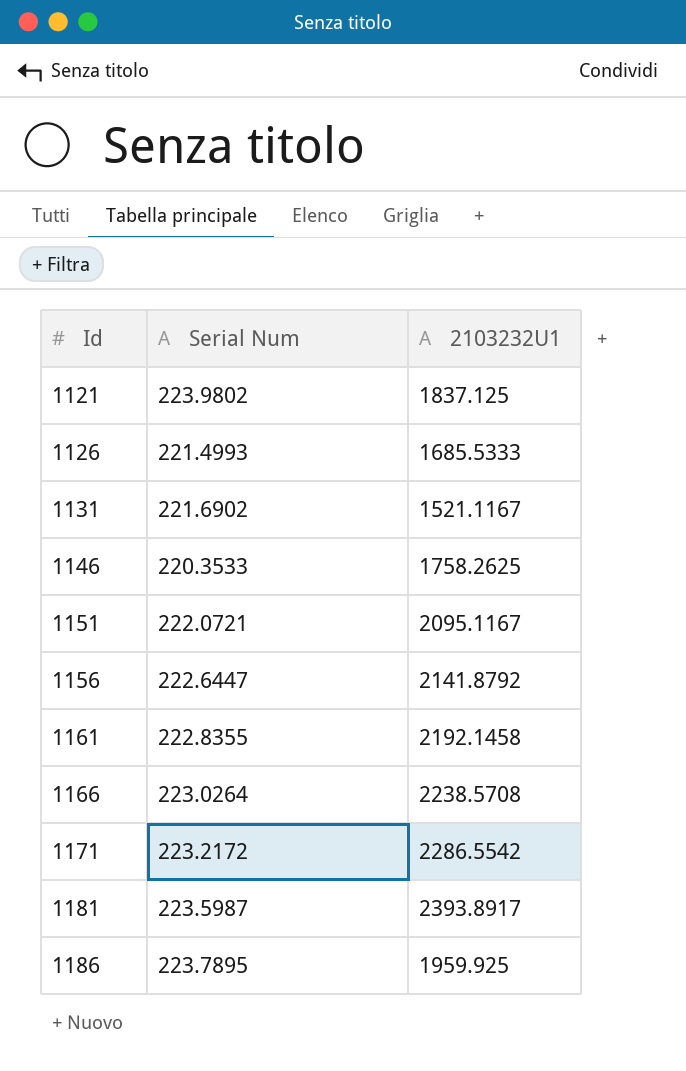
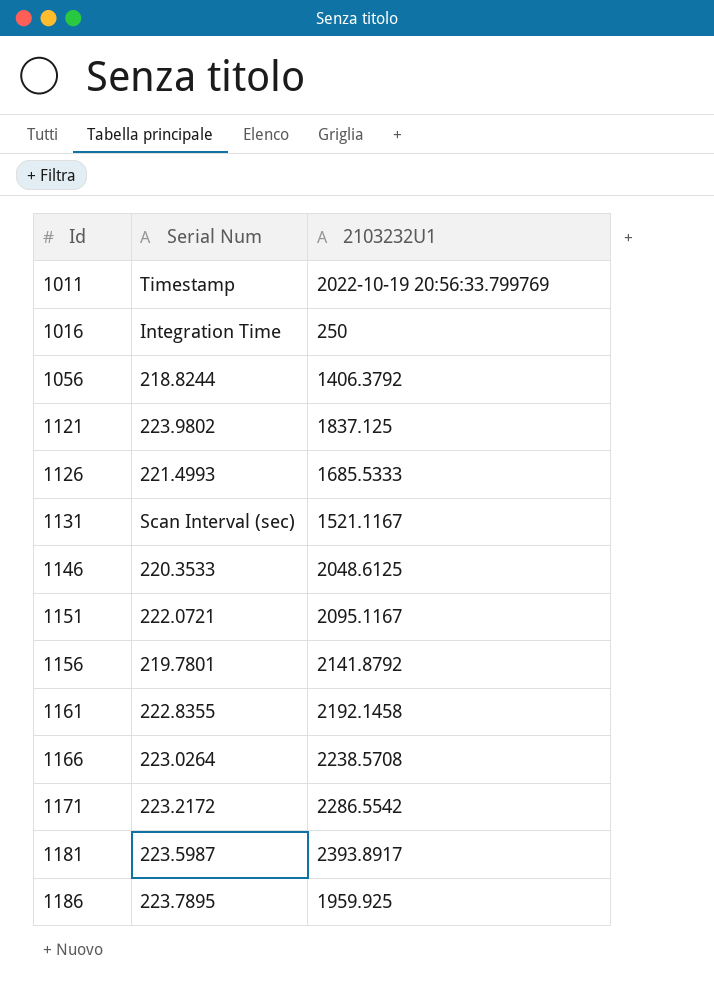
row 1011: none -> Timestamp | 2022-10-19 20:56:33.799769
row 1016: none -> Integration Time | 250
row 1056: none -> 218.8244 | 1406.3792
1131 | Serial Num: 221.6902 -> Scan Interval (sec)
1146 | 2103232U1: 1758.2625 -> 2048.6125
1156 | Serial Num: 222.6447 -> 219.7801

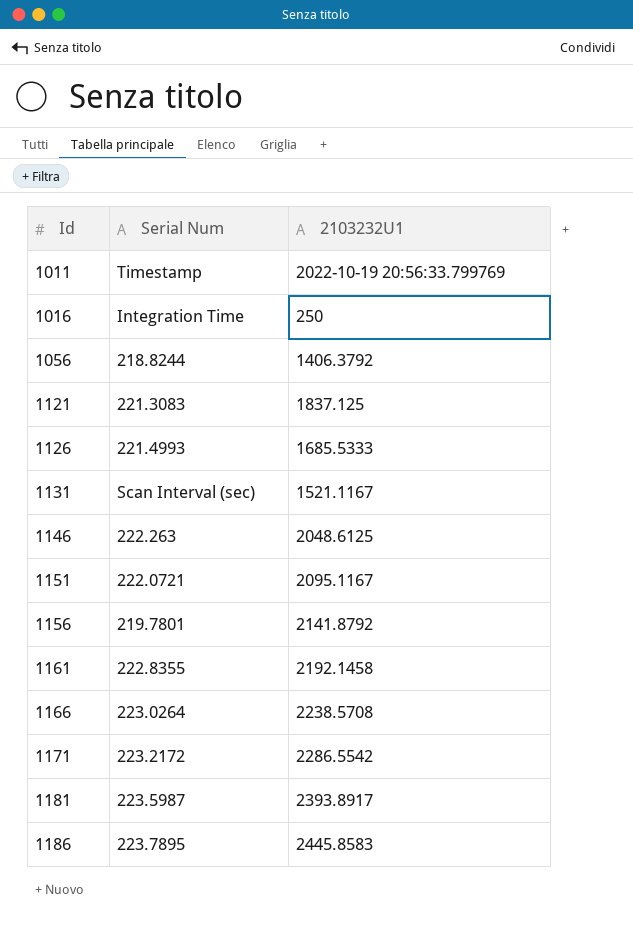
1121 | Serial Num: 223.9802 -> 221.3083
1146 | Serial Num: 220.3533 -> 222.263
1186 | 2103232U1: 1959.925 -> 2445.8583

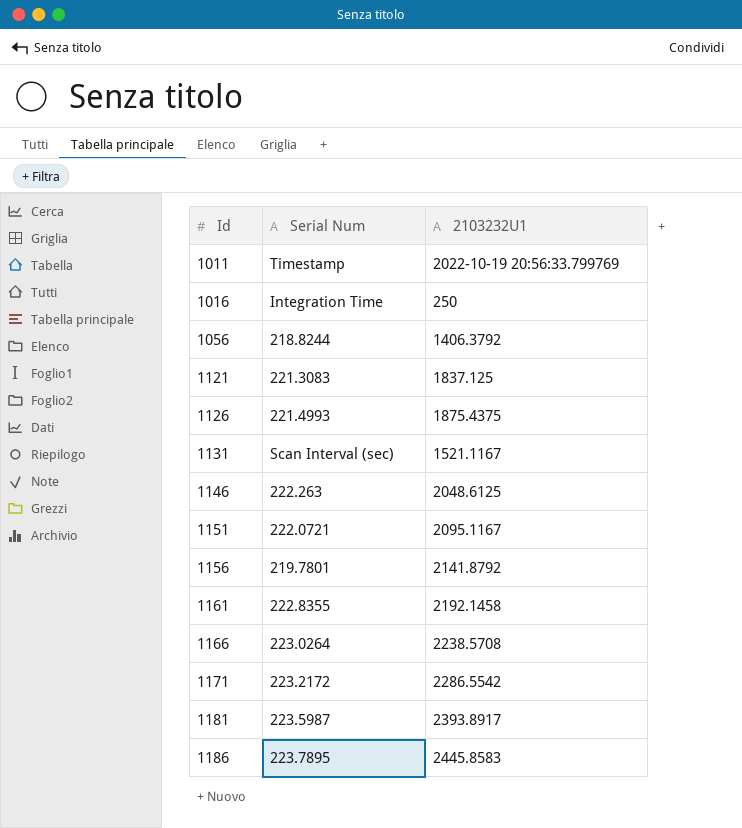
1126 | 2103232U1: 1685.5333 -> 1875.4375

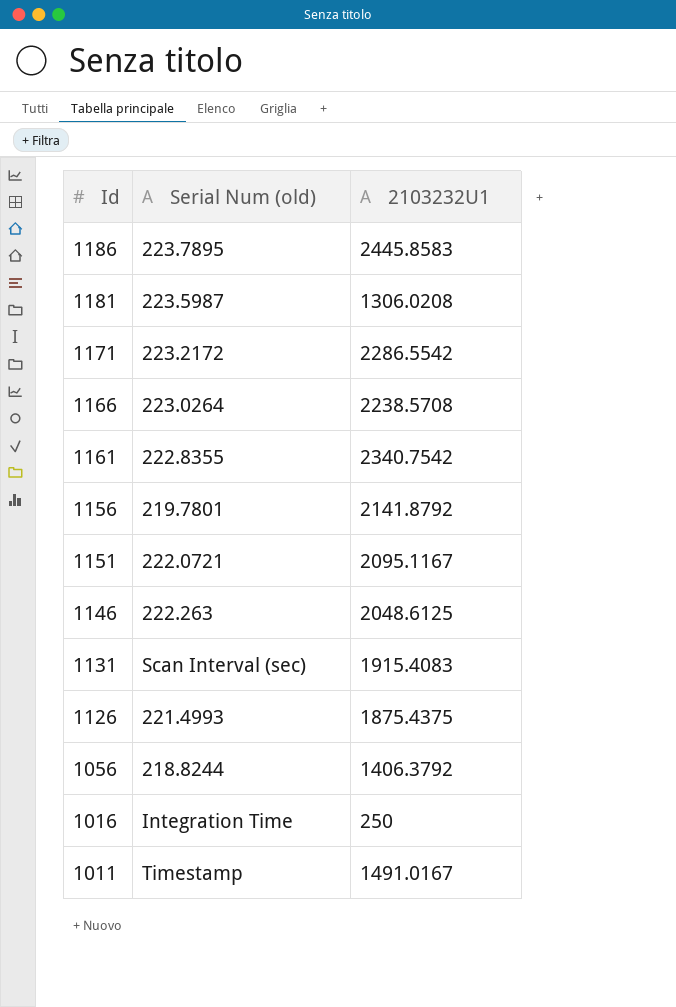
row order: Id ascending -> Id descending
column name: Serial Num -> Serial Num (old)
row 1121: 221.3083 | 1837.125 -> none
1181 | 2103232U1: 2393.8917 -> 1306.0208
1161 | 2103232U1: 2192.1458 -> 2340.7542
1131 | 2103232U1: 1521.1167 -> 1915.4083
1011 | 2103232U1: 2022-10-19 20:56:33.799769 -> 1491.0167

